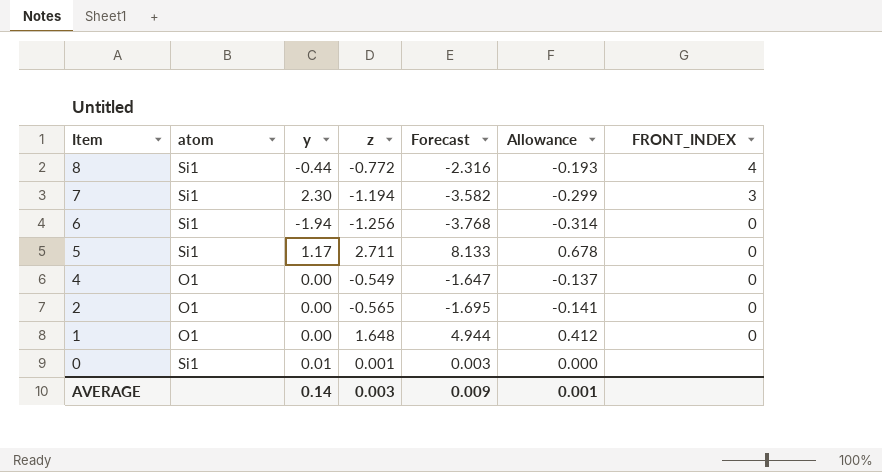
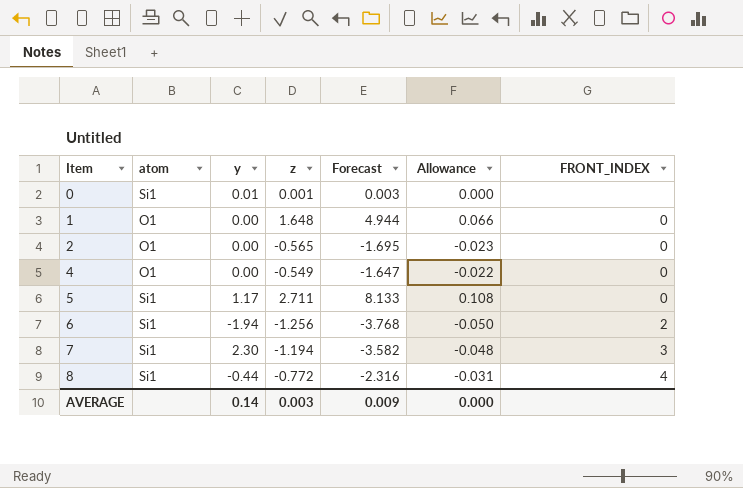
row order: Item descending -> Item ascending
column Allowance | formula: [z] * 0.25 -> [z] * 0.04
6 | FRONT_INDEX: 0 -> 2
AVERAGE | Allowance: 0.001 -> 0.000

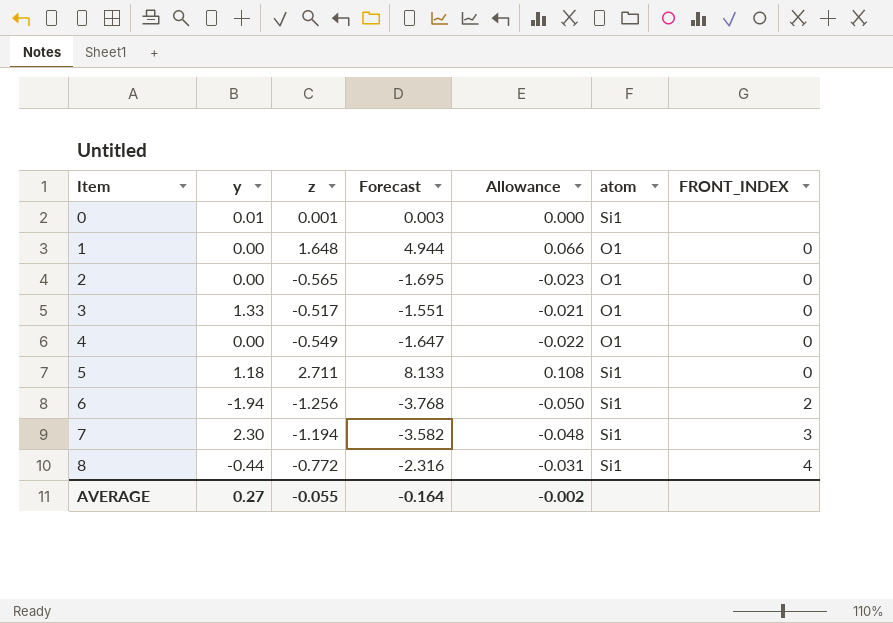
column atom | position: 2 -> 6
row 3: none -> 1.33 | -0.517 | -1.551 | -0.021 | O1 | 0
5 | y: 1.17 -> 1.18
AVERAGE | y: 0.14 -> 0.27
AVERAGE | z: 0.003 -> -0.055
AVERAGE | Forecast: 0.009 -> -0.164
AVERAGE | Allowance: 0.000 -> -0.002

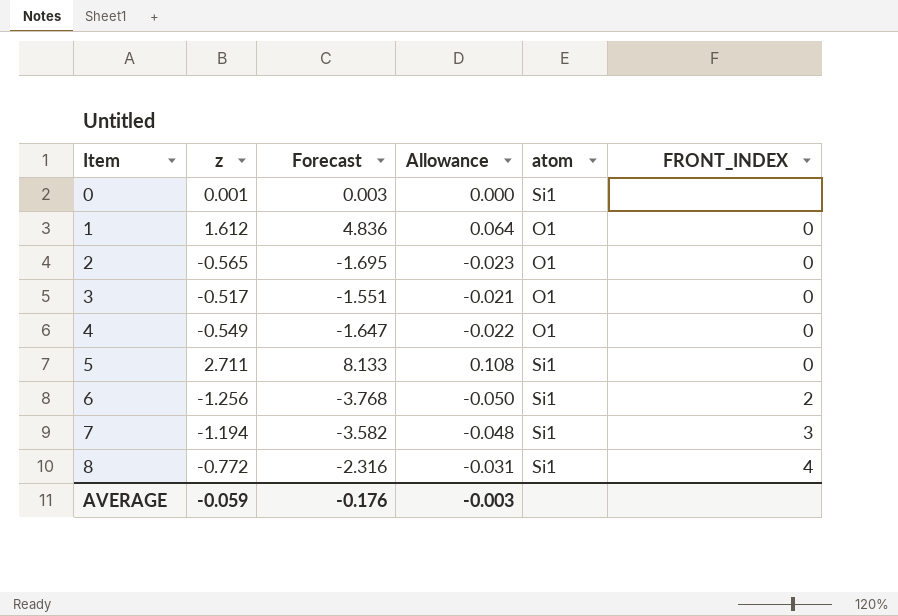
column y | position: 2 -> none
1 | z: 1.648 -> 1.612
1 | Forecast: 4.944 -> 4.836
1 | Allowance: 0.066 -> 0.064
AVERAGE | z: -0.055 -> -0.059
AVERAGE | Forecast: -0.164 -> -0.176
AVERAGE | Allowance: -0.002 -> -0.003

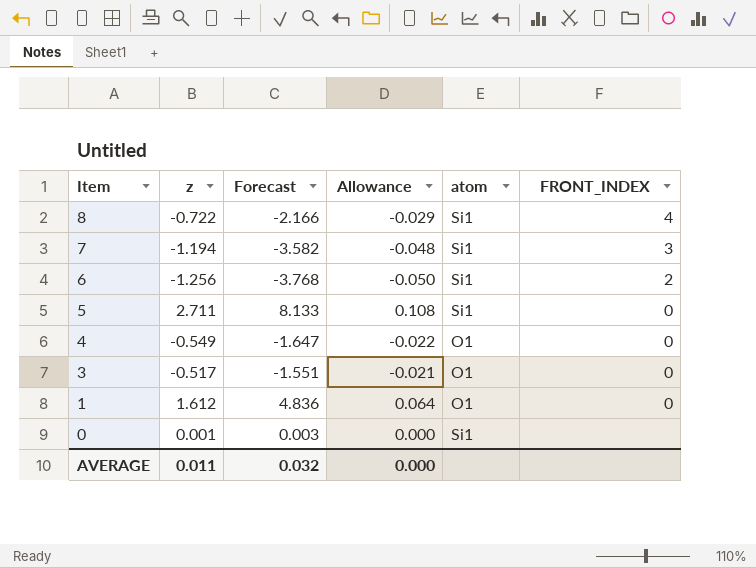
row order: Item ascending -> Item descending
row 2: -0.565 | -1.695 | -0.023 | O1 | 0 -> none
8 | z: -0.772 -> -0.722
8 | Forecast: -2.316 -> -2.166
8 | Allowance: -0.031 -> -0.029
AVERAGE | z: -0.059 -> 0.011
AVERAGE | Forecast: -0.176 -> 0.032
AVERAGE | Allowance: -0.003 -> 0.000

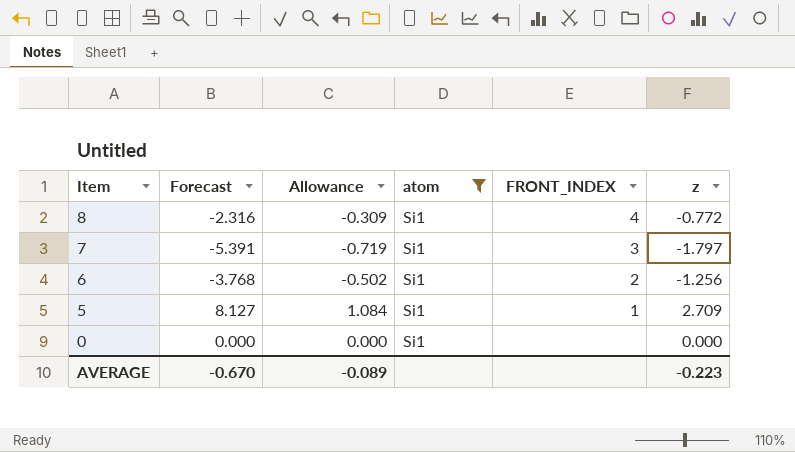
filter: none -> atom = Si1
column Allowance | formula: [z] * 0.04 -> [z] * 0.4
column z | position: 2 -> 6
8 | Forecast: -2.166 -> -2.316
8 | z: -0.722 -> -0.772
7 | Forecast: -3.582 -> -5.391
7 | z: -1.194 -> -1.797
5 | Forecast: 8.133 -> 8.127
5 | FRONT_INDEX: 0 -> 1
5 | z: 2.711 -> 2.709
0 | Forecast: 0.003 -> 0.000
0 | z: 0.001 -> 0.000
AVERAGE | Forecast: 0.032 -> -0.670
AVERAGE | Allowance: 0.000 -> -0.089
AVERAGE | z: 0.011 -> -0.223

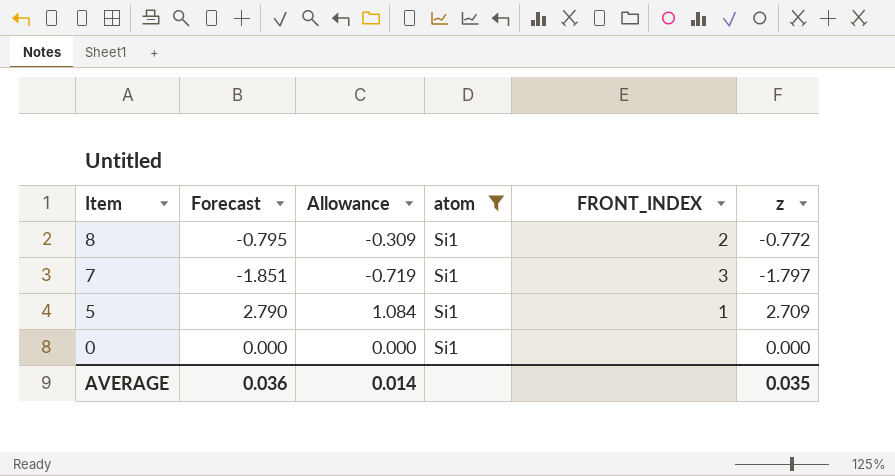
column Forecast | formula: [z] * 3 -> [z] * 1.03
row 6: -3.768 | -0.502 | Si1 | 2 | -1.256 -> none
8 | FRONT_INDEX: 4 -> 2
AVERAGE | Forecast: -0.670 -> 0.036
AVERAGE | Allowance: -0.089 -> 0.014
AVERAGE | z: -0.223 -> 0.035

